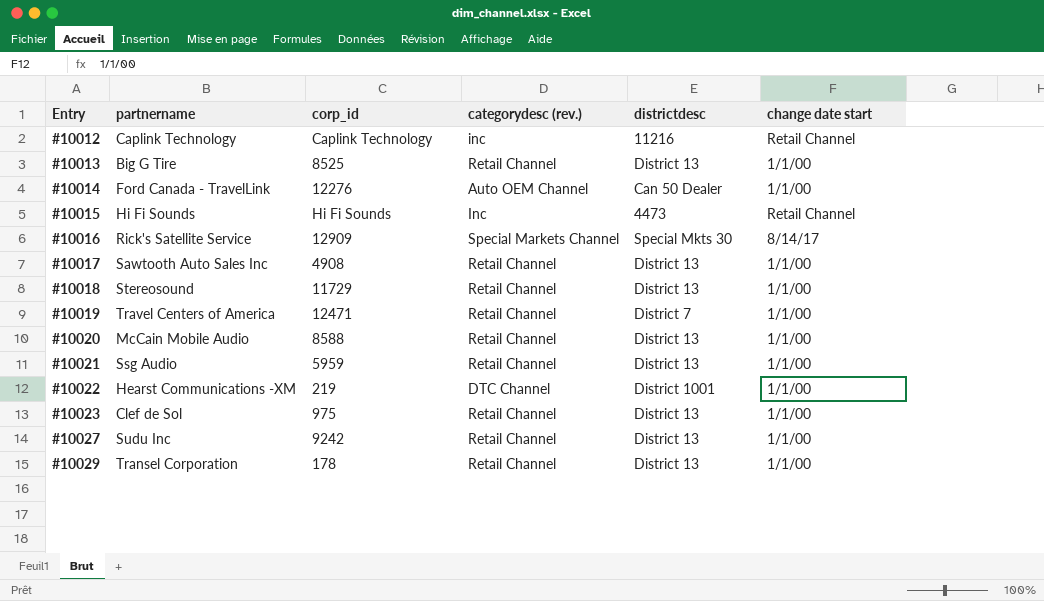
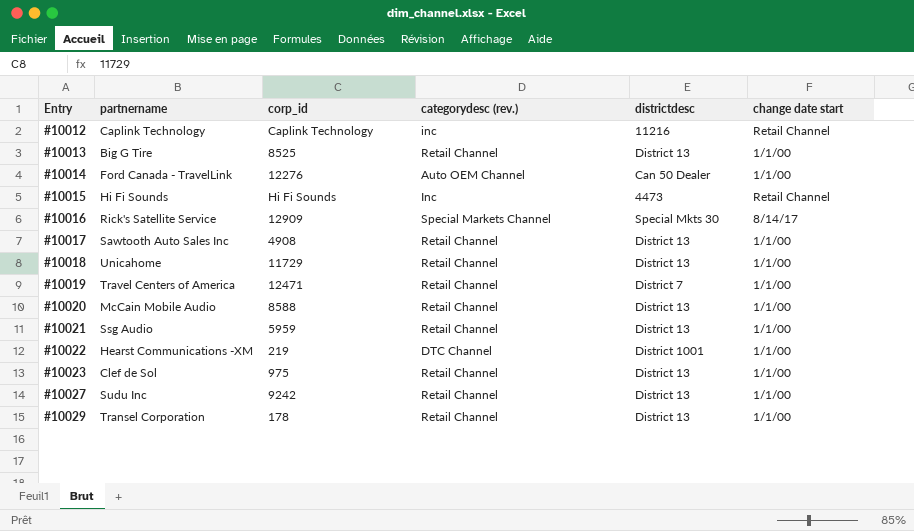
#10018 | partnername: Stereosound -> Unicahome

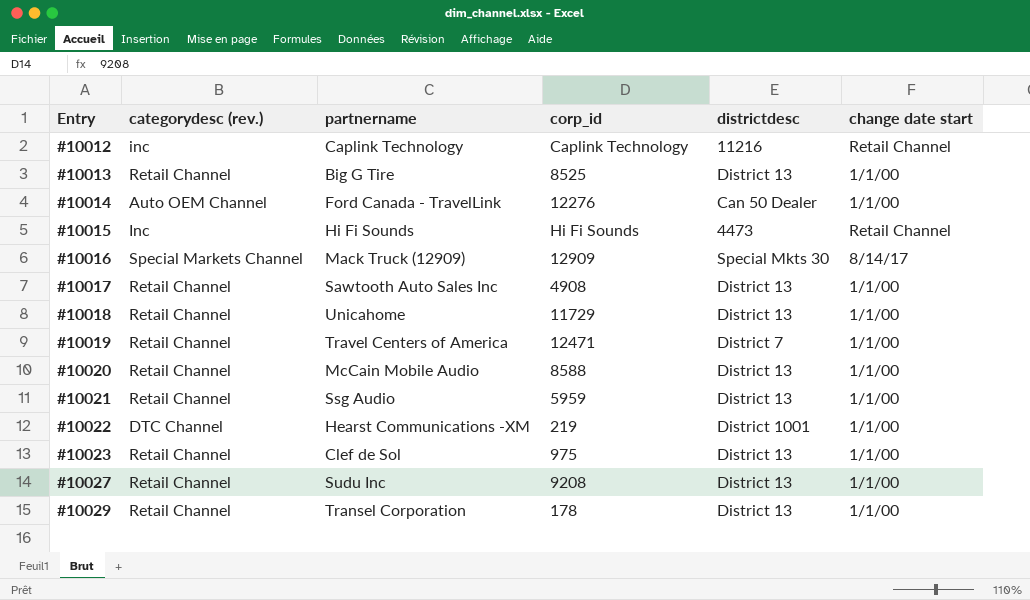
column categorydesc (rev.) | position: 4 -> 2
#10016 | partnername: Rick's Satellite Service -> Mack Truck (12909)
#10027 | corp_id: 9242 -> 9208

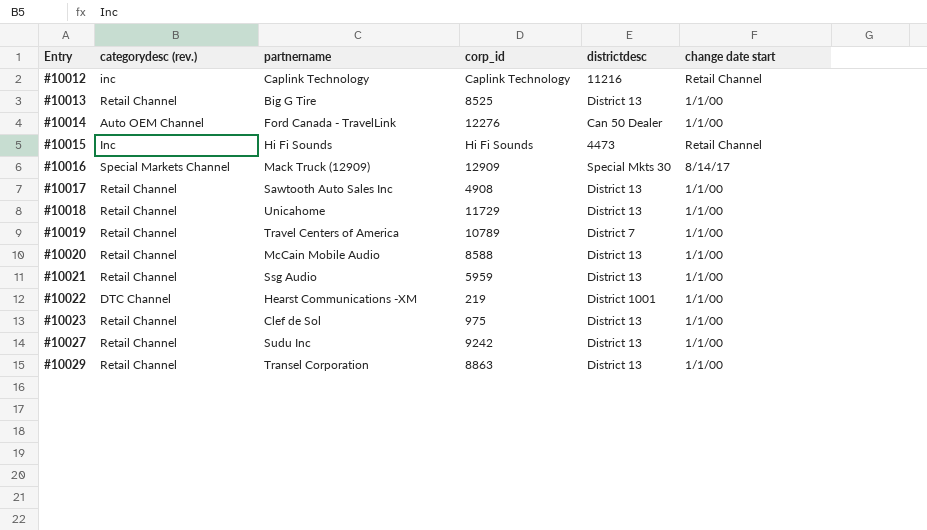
#10019 | corp_id: 12471 -> 10789
#10027 | corp_id: 9208 -> 9242
#10029 | corp_id: 178 -> 8863

